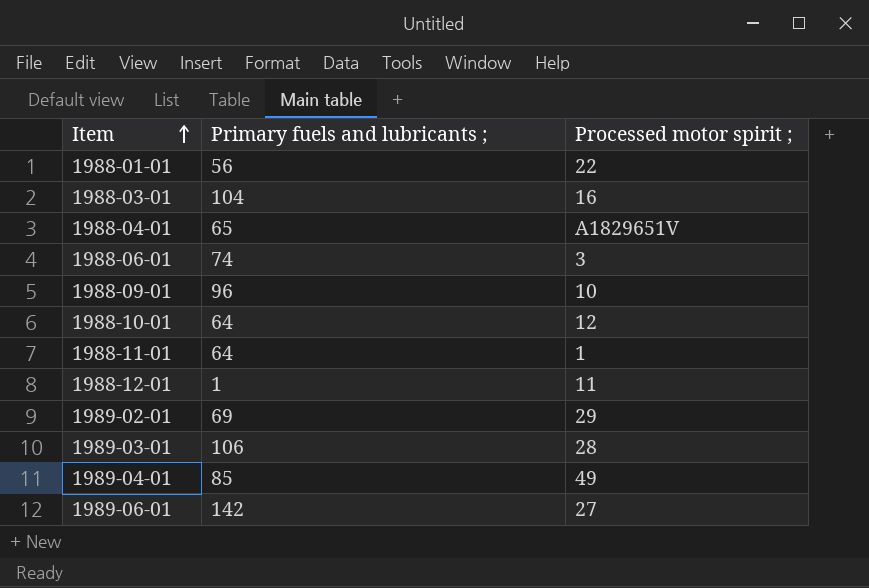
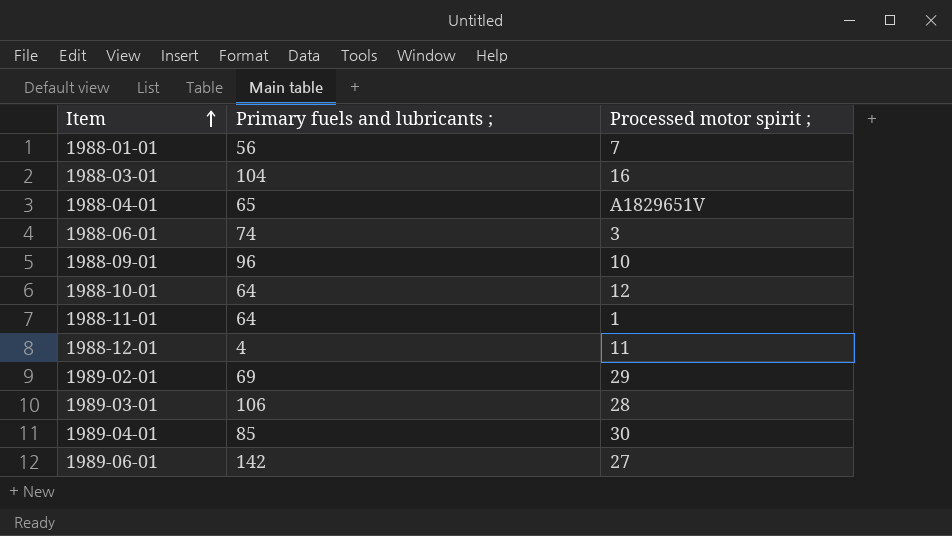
1988-01-01 | Processed motor spirit ;: 22 -> 7
1988-12-01 | Primary fuels and lubricants ;: 1 -> 4
1989-04-01 | Processed motor spirit ;: 49 -> 30

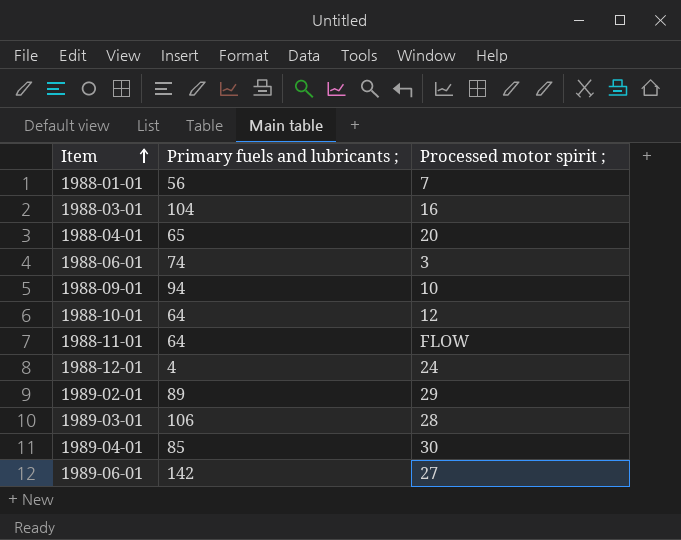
1988-04-01 | Processed motor spirit ;: A1829651V -> 20
1988-09-01 | Primary fuels and lubricants ;: 96 -> 94
1988-11-01 | Processed motor spirit ;: 1 -> FLOW
1988-12-01 | Processed motor spirit ;: 11 -> 24
1989-02-01 | Primary fuels and lubricants ;: 69 -> 89

